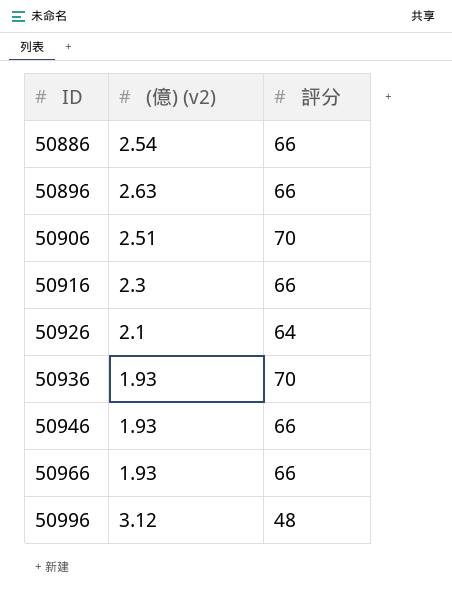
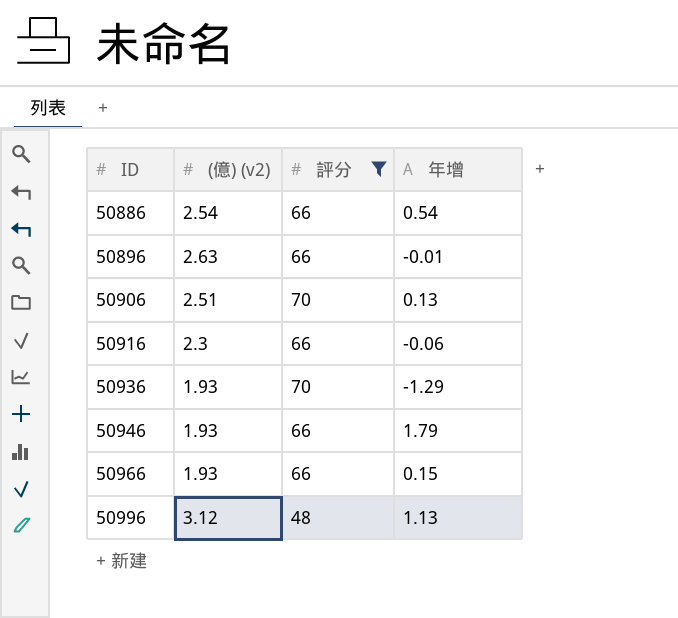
filter: none -> 評分 != 64
column 年增 | position: none -> 4

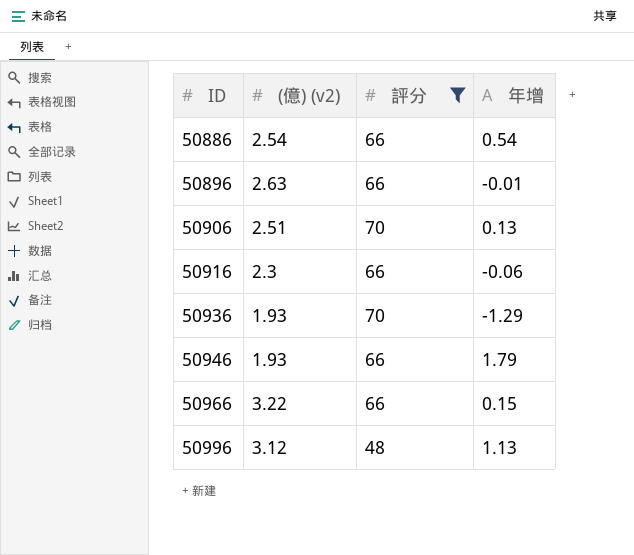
50966 | (億) (v2): 1.93 -> 3.22

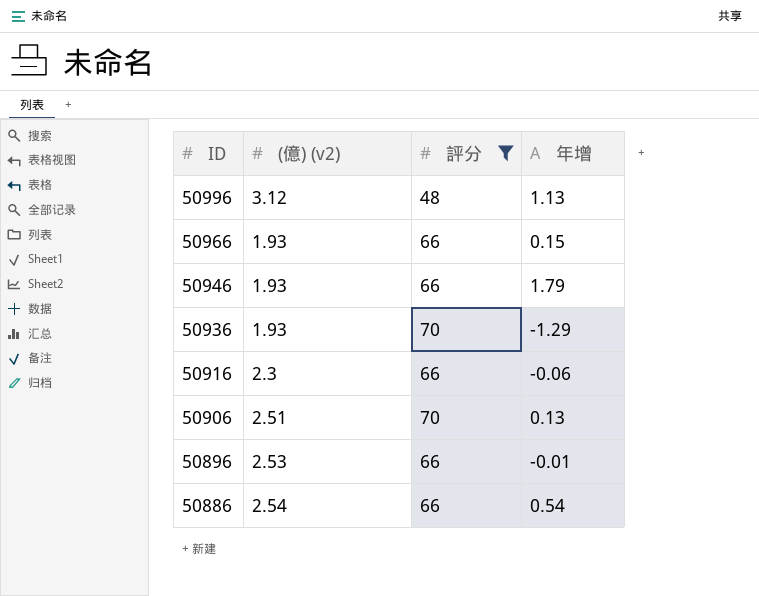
row order: ID ascending -> ID descending
50966 | (億) (v2): 3.22 -> 1.93
50896 | (億) (v2): 2.63 -> 2.53

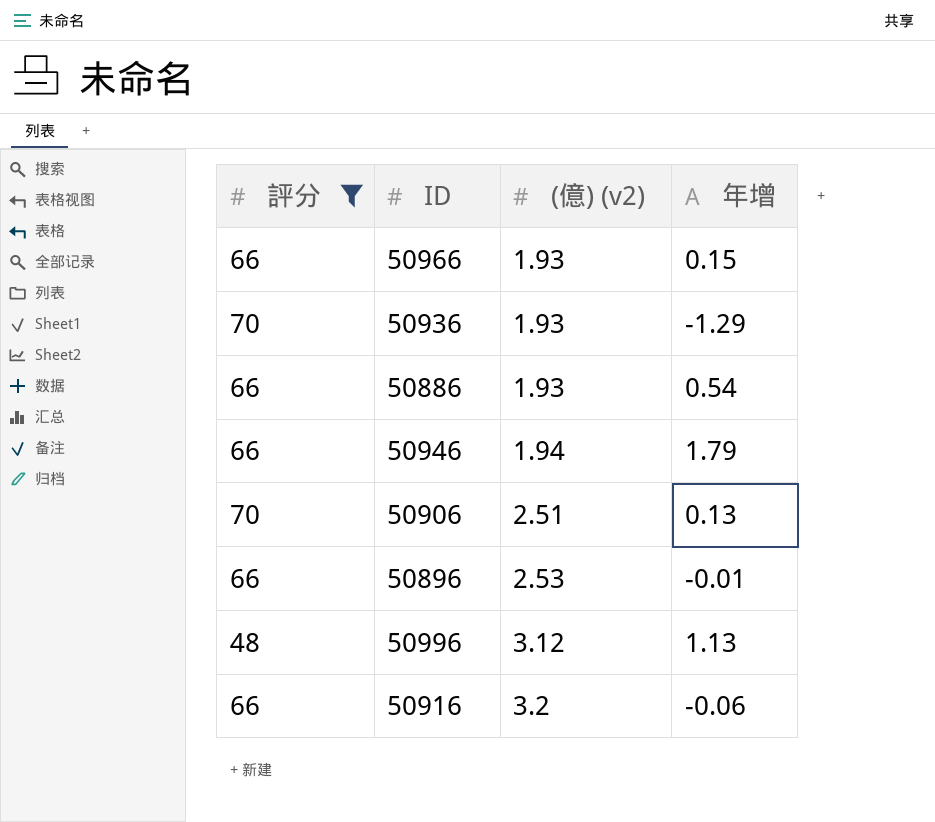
row order: ID descending -> (億) (v2) ascending
column 評分 | position: 3 -> 1
50886 | (億) (v2): 2.54 -> 1.93
50946 | (億) (v2): 1.93 -> 1.94
50916 | (億) (v2): 2.3 -> 3.2

